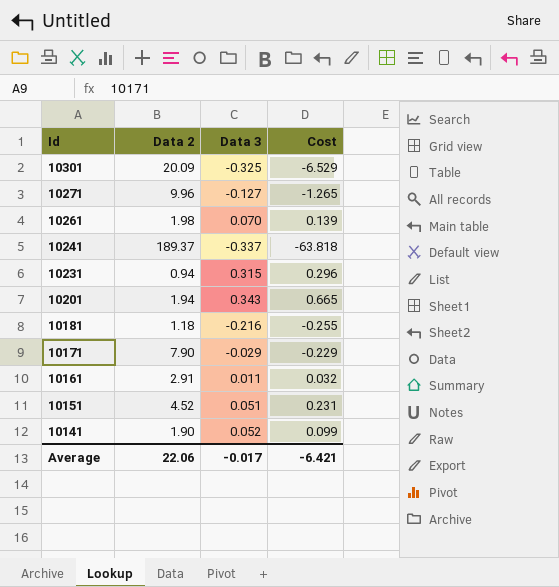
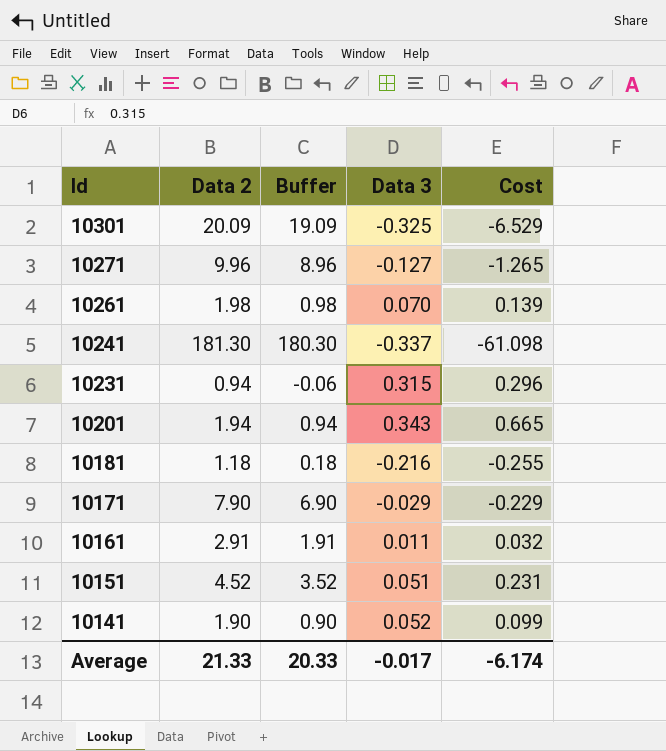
column Buffer | formula: none -> [Data 2] - 1
10241 | Data 2: 189.37 -> 181.30
10241 | Cost: -63.818 -> -61.098
Average | Data 2: 22.06 -> 21.33
Average | Cost: -6.421 -> -6.174

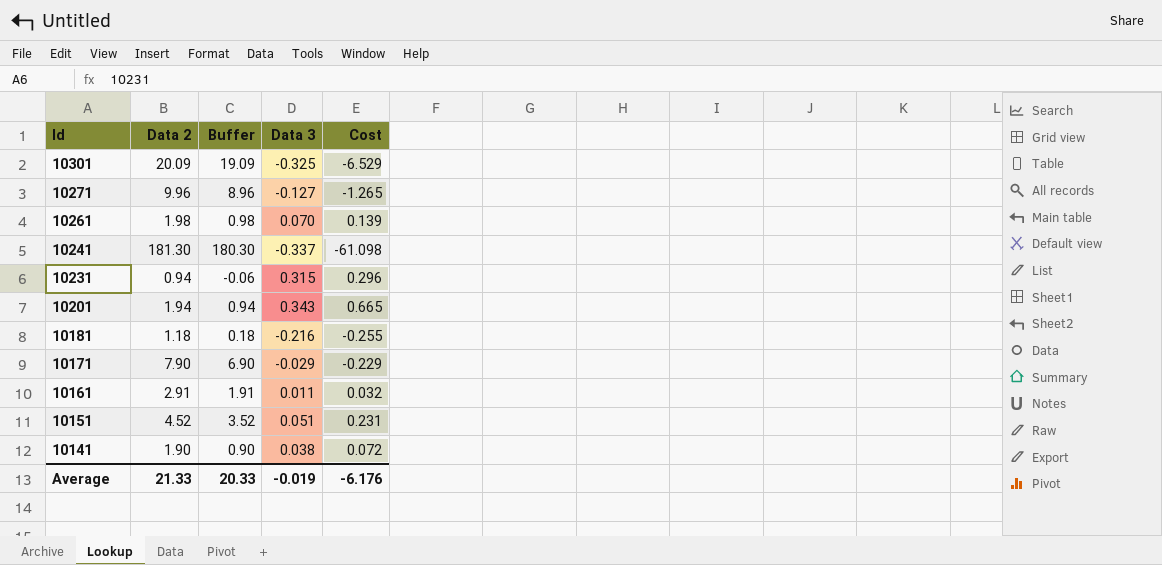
10141 | Data 3: 0.052 -> 0.038
10141 | Cost: 0.099 -> 0.072
Average | Data 3: -0.017 -> -0.019
Average | Cost: -6.174 -> -6.176

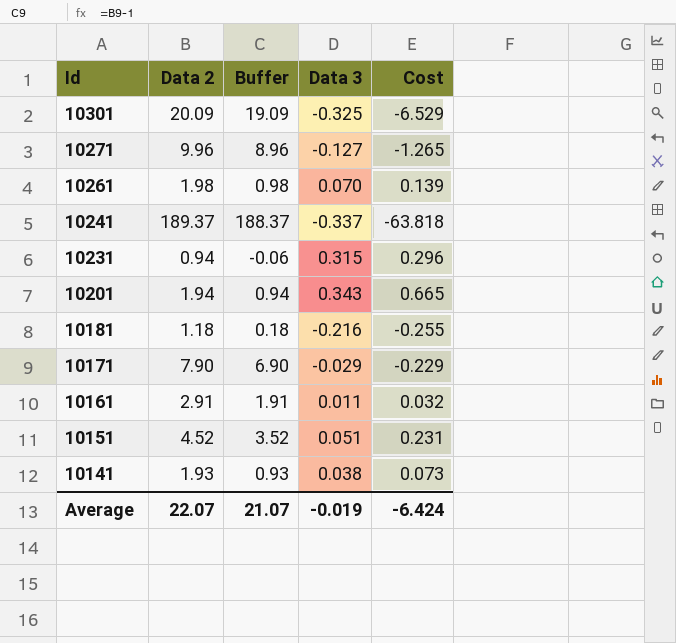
10241 | Data 2: 181.30 -> 189.37
10241 | Buffer: 180.30 -> 188.37
10241 | Cost: -61.098 -> -63.818
10141 | Data 2: 1.90 -> 1.93
10141 | Buffer: 0.90 -> 0.93
10141 | Cost: 0.072 -> 0.073
Average | Data 2: 21.33 -> 22.07
Average | Buffer: 20.33 -> 21.07
Average | Cost: -6.176 -> -6.424

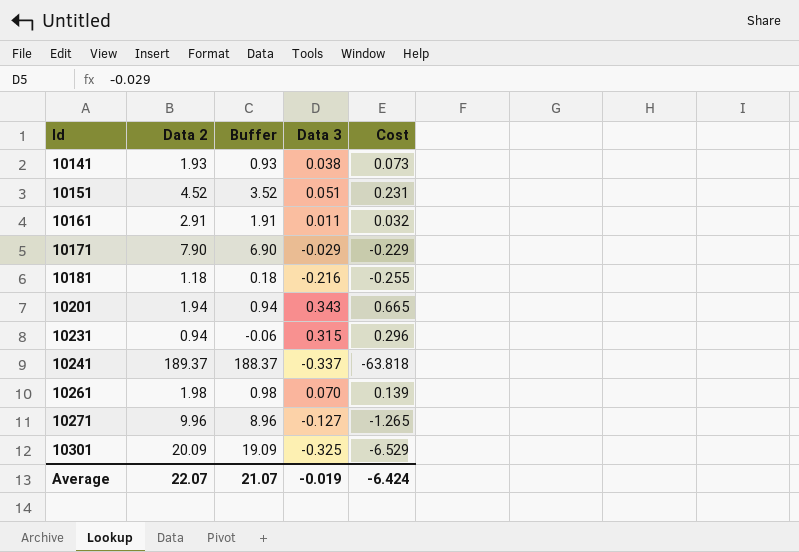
row order: Id descending -> Id ascending

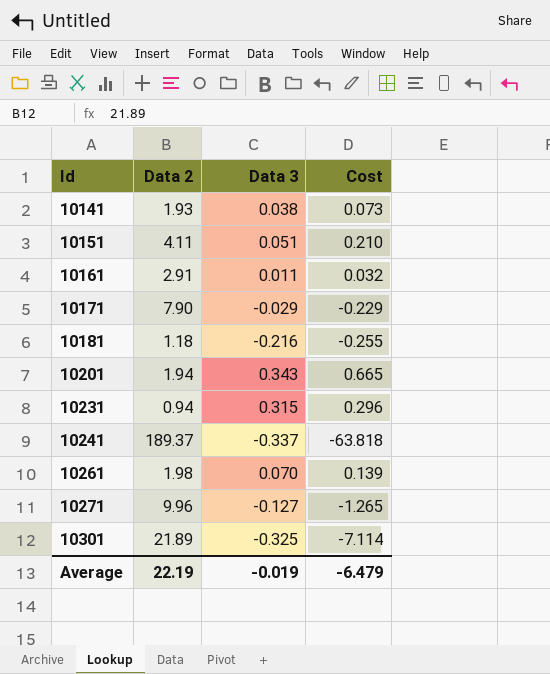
column Buffer | formula: [Data 2] - 1 -> none
10151 | Data 2: 4.52 -> 4.11
10151 | Cost: 0.231 -> 0.210
10301 | Data 2: 20.09 -> 21.89
10301 | Cost: -6.529 -> -7.114
Average | Data 2: 22.07 -> 22.19
Average | Cost: -6.424 -> -6.479

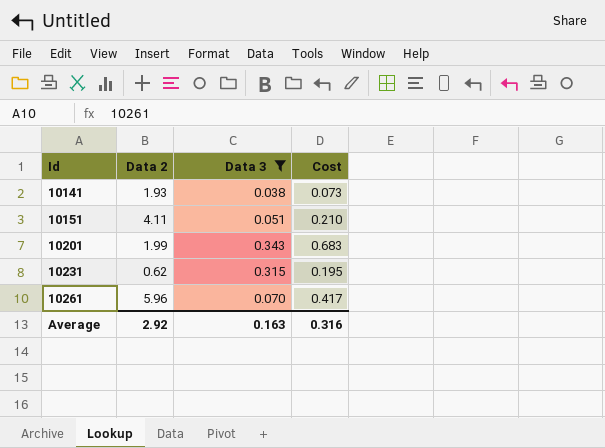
filter: none -> Data 3 >= 0.038
10201 | Data 2: 1.94 -> 1.99
10201 | Cost: 0.665 -> 0.683
10231 | Data 2: 0.94 -> 0.62
10231 | Cost: 0.296 -> 0.195
10261 | Data 2: 1.98 -> 5.96
10261 | Cost: 0.139 -> 0.417
Average | Data 2: 22.19 -> 2.92
Average | Data 3: -0.019 -> 0.163
Average | Cost: -6.479 -> 0.316

